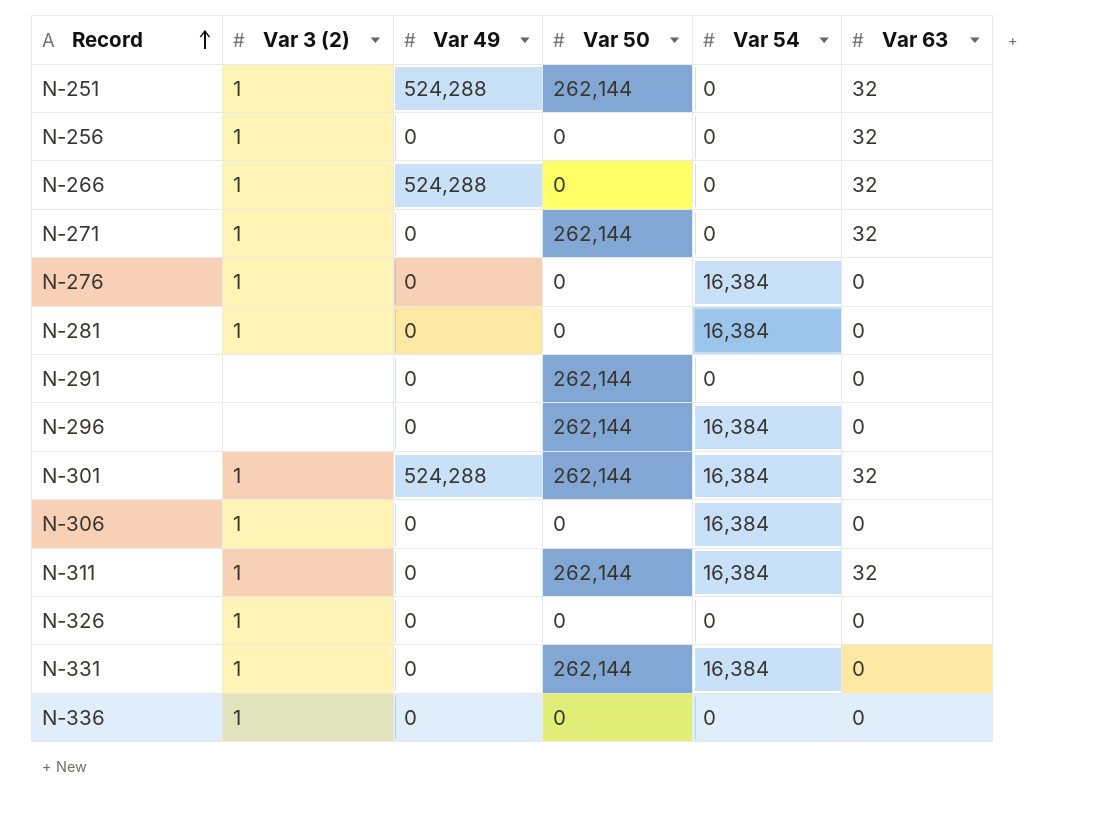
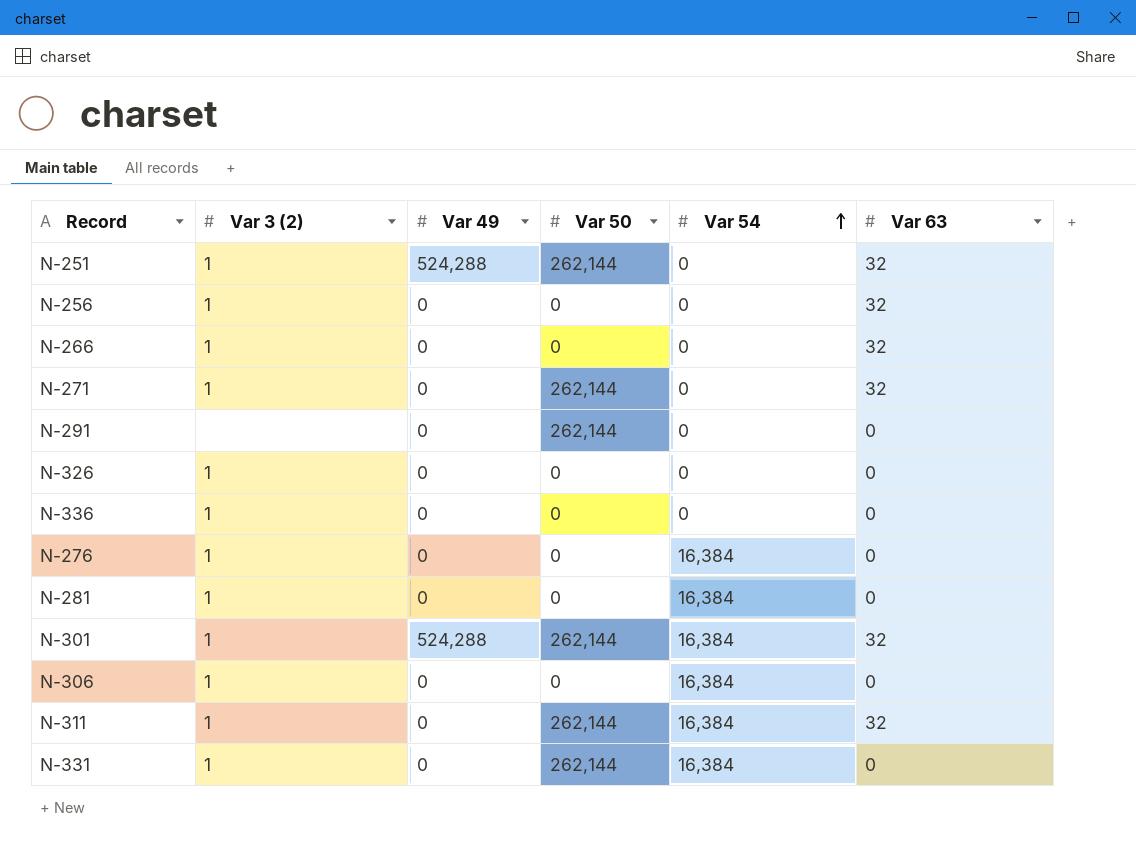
row order: Record ascending -> Var 54 ascending
row N-296: none | 0 | 262,144 | 16,384 | 0 -> none
N-266 | Var 49: 524,288 -> 0

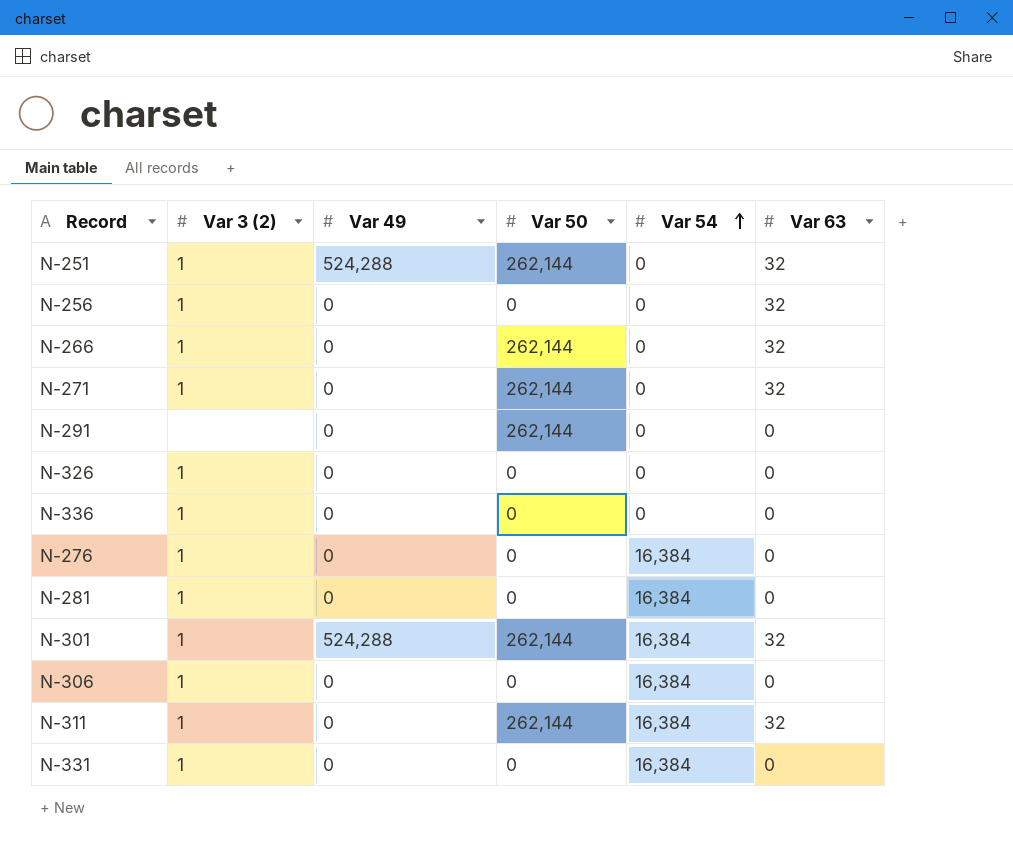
N-266 | Var 50: 0 -> 262,144
N-331 | Var 50: 262,144 -> 0

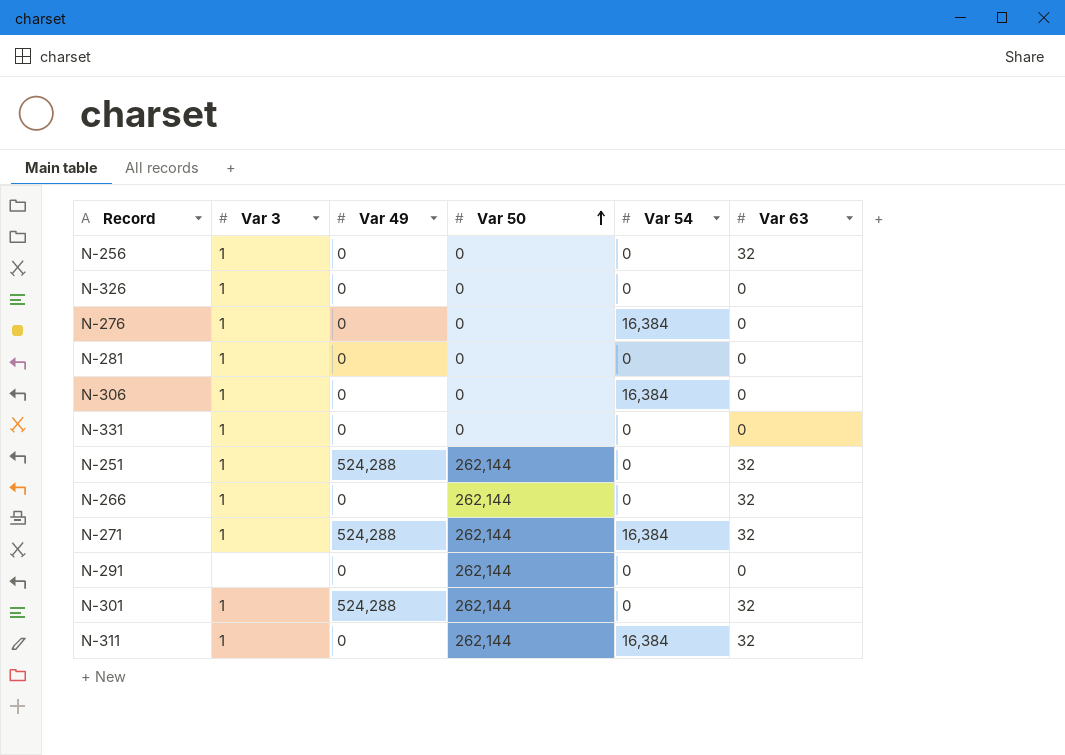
row order: Var 54 ascending -> Var 50 ascending
column name: Var 3 (2) -> Var 3
row N-336: 1 | 0 | 0 | 0 | 0 -> none
N-281 | Var 54: 16,384 -> 0
N-331 | Var 54: 16,384 -> 0
N-271 | Var 49: 0 -> 524,288
N-271 | Var 54: 0 -> 16,384
N-301 | Var 54: 16,384 -> 0

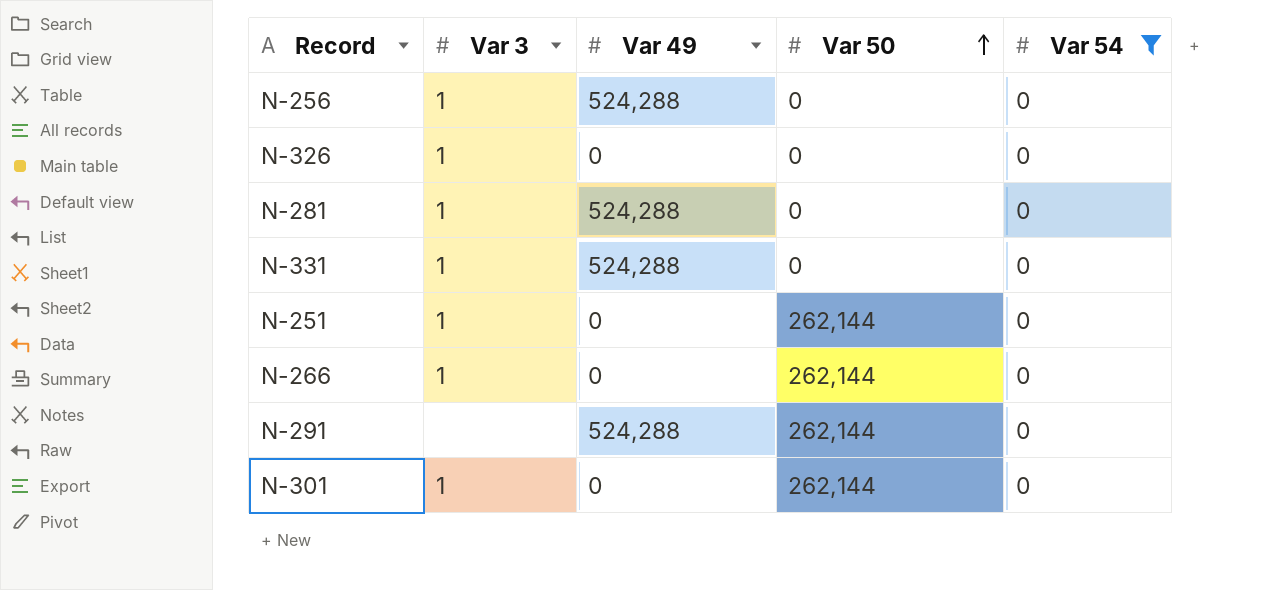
filter: none -> Var 54 = 0
column Var 63 | position: 6 -> none
N-256 | Var 49: 0 -> 524,288
N-281 | Var 49: 0 -> 524,288
N-331 | Var 49: 0 -> 524,288
N-251 | Var 49: 524,288 -> 0
N-291 | Var 49: 0 -> 524,288
N-301 | Var 49: 524,288 -> 0

